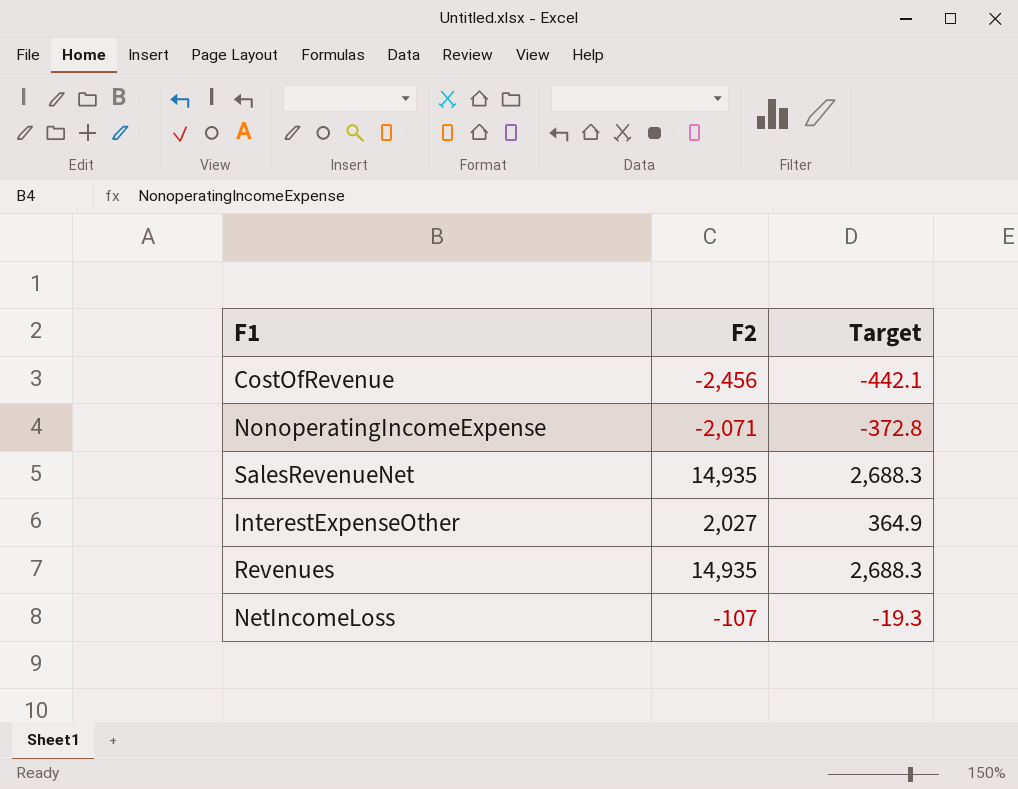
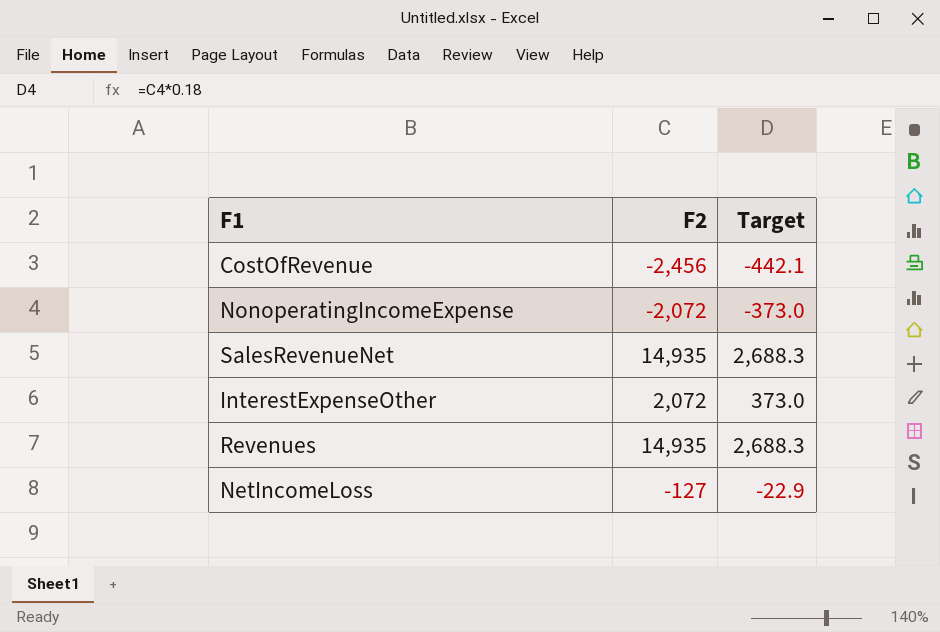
NonoperatingIncomeExpense | F2: -2,071 -> -2,072
NonoperatingIncomeExpense | Target: -372.8 -> -373.0
InterestExpenseOther | F2: 2,027 -> 2,072
InterestExpenseOther | Target: 364.9 -> 373.0
NetIncomeLoss | F2: -107 -> -127
NetIncomeLoss | Target: -19.3 -> -22.9

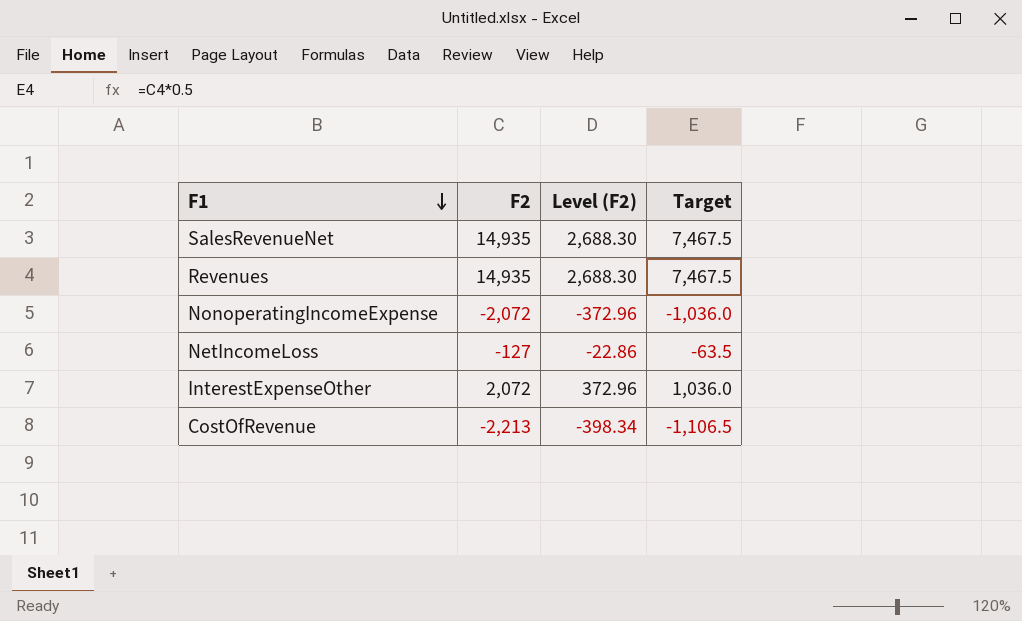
row order: none -> F1 descending
column Level (F2) | formula: none -> [F2] * 0.18
column Target | formula: [F2] * 0.18 -> [F2] * 0.5
CostOfRevenue | F2: -2,456 -> -2,213

